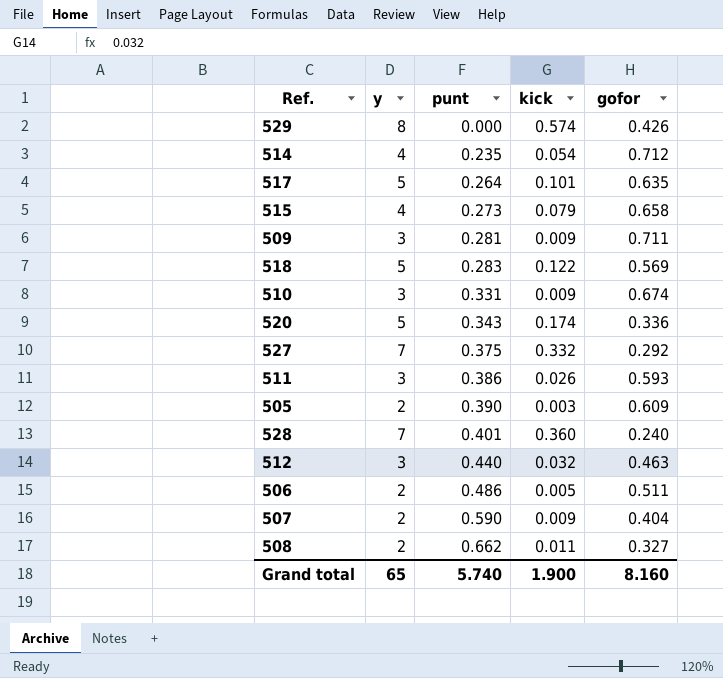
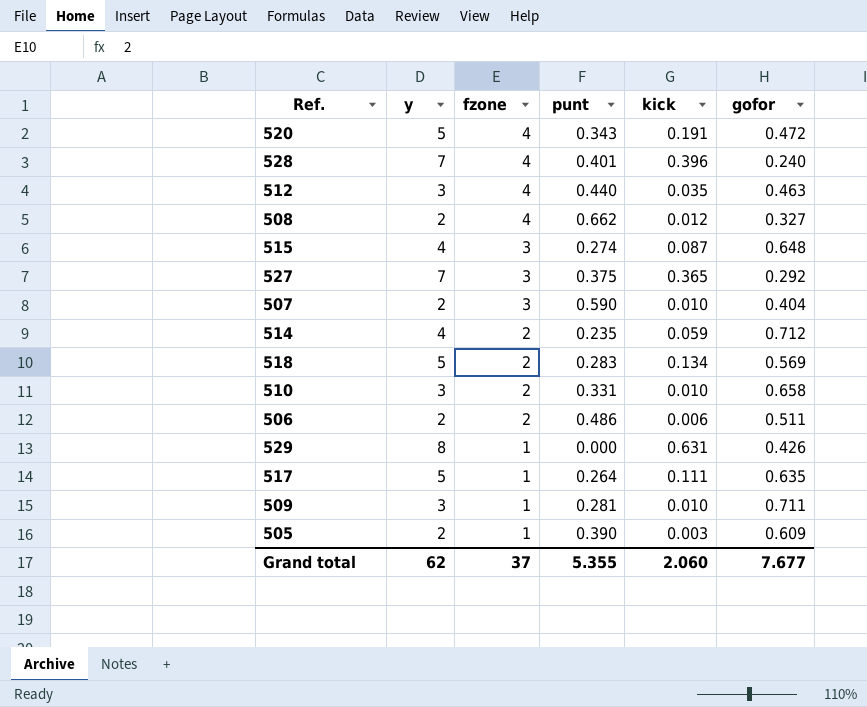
row order: punt ascending -> fzone descending
column fzone | position: none -> 3
row 511: 3 | 0.386 | 0.026 | 0.593 -> none
520 | kick: 0.174 -> 0.191
520 | gofor: 0.336 -> 0.472
528 | kick: 0.360 -> 0.396
512 | kick: 0.032 -> 0.035
508 | kick: 0.011 -> 0.012
515 | punt: 0.273 -> 0.274
515 | kick: 0.079 -> 0.087
515 | gofor: 0.658 -> 0.648
527 | kick: 0.332 -> 0.365
507 | kick: 0.009 -> 0.010
514 | kick: 0.054 -> 0.059
518 | kick: 0.122 -> 0.134
510 | kick: 0.009 -> 0.010
510 | gofor: 0.674 -> 0.658
506 | kick: 0.005 -> 0.006
529 | kick: 0.574 -> 0.631
517 | kick: 0.101 -> 0.111
509 | kick: 0.009 -> 0.010
Grand total | y: 65 -> 62
Grand total | punt: 5.740 -> 5.355
Grand total | kick: 1.900 -> 2.060
Grand total | gofor: 8.160 -> 7.677

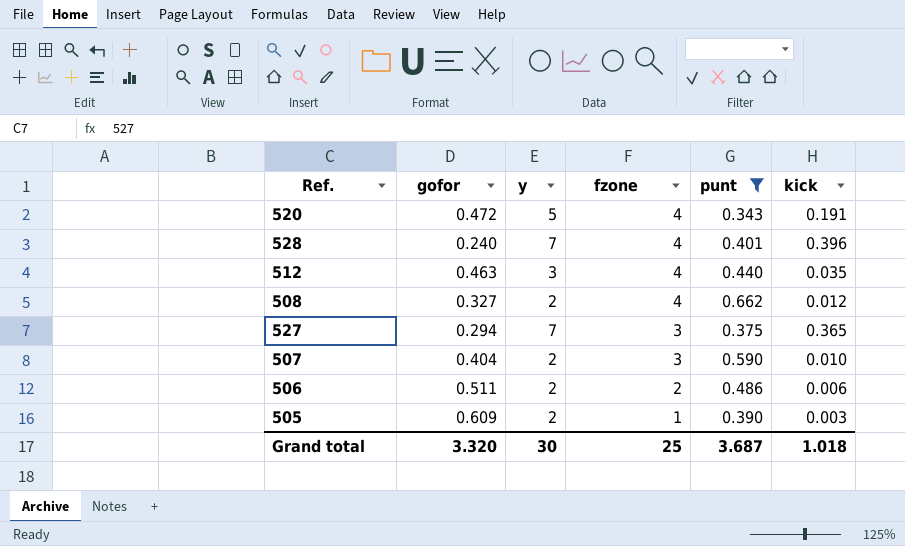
filter: none -> punt >= 0.343
column gofor | position: 6 -> 2
527 | gofor: 0.292 -> 0.294
Grand total | gofor: 7.677 -> 3.320
Grand total | y: 62 -> 30
Grand total | fzone: 37 -> 25
Grand total | punt: 5.355 -> 3.687
Grand total | kick: 2.060 -> 1.018

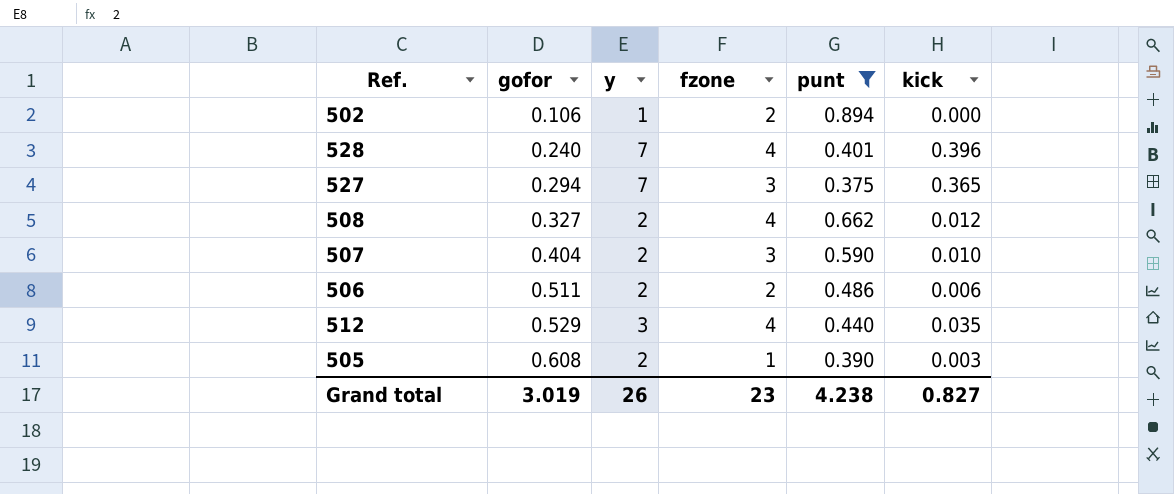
row order: fzone descending -> gofor ascending
row 520: 0.472 | 5 | 4 | 0.343 | 0.191 -> none
row 502: none -> 0.106 | 1 | 2 | 0.894 | 0.000
512 | gofor: 0.463 -> 0.529
505 | gofor: 0.609 -> 0.608
Grand total | gofor: 3.320 -> 3.019
Grand total | y: 30 -> 26
Grand total | fzone: 25 -> 23
Grand total | punt: 3.687 -> 4.238
Grand total | kick: 1.018 -> 0.827

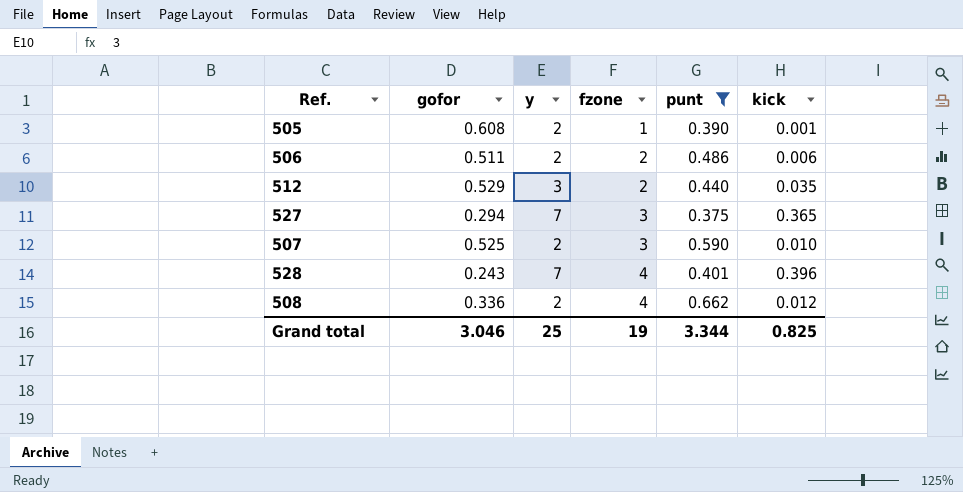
row order: gofor ascending -> fzone ascending
row 502: 0.106 | 1 | 2 | 0.894 | 0.000 -> none
505 | kick: 0.003 -> 0.001
512 | fzone: 4 -> 2
507 | gofor: 0.404 -> 0.525
528 | gofor: 0.240 -> 0.243
508 | gofor: 0.327 -> 0.336
Grand total | gofor: 3.019 -> 3.046
Grand total | y: 26 -> 25
Grand total | fzone: 23 -> 19
Grand total | punt: 4.238 -> 3.344
Grand total | kick: 0.827 -> 0.825

